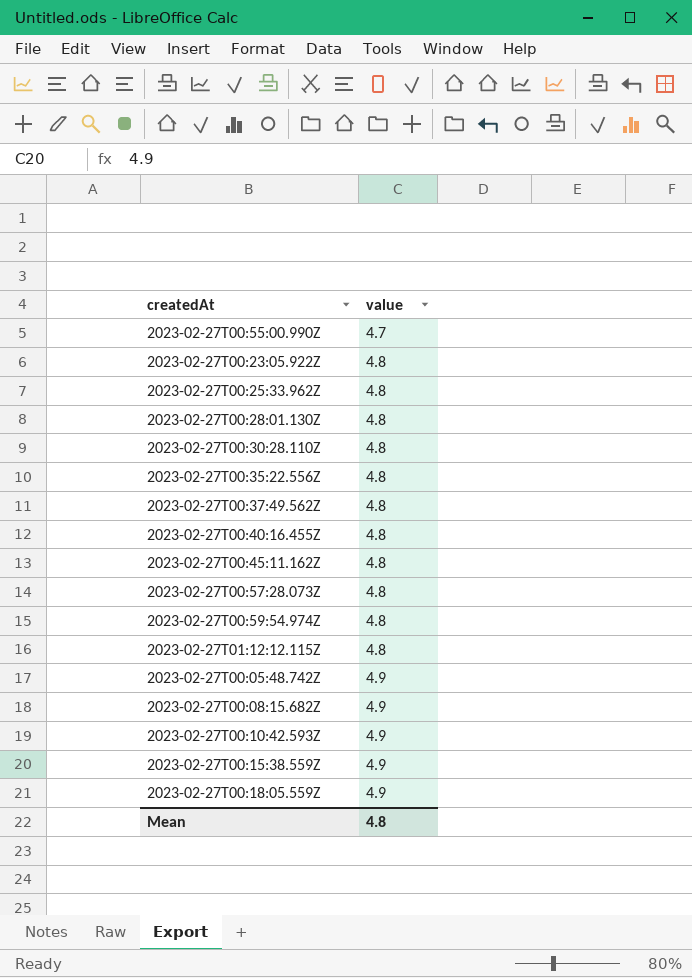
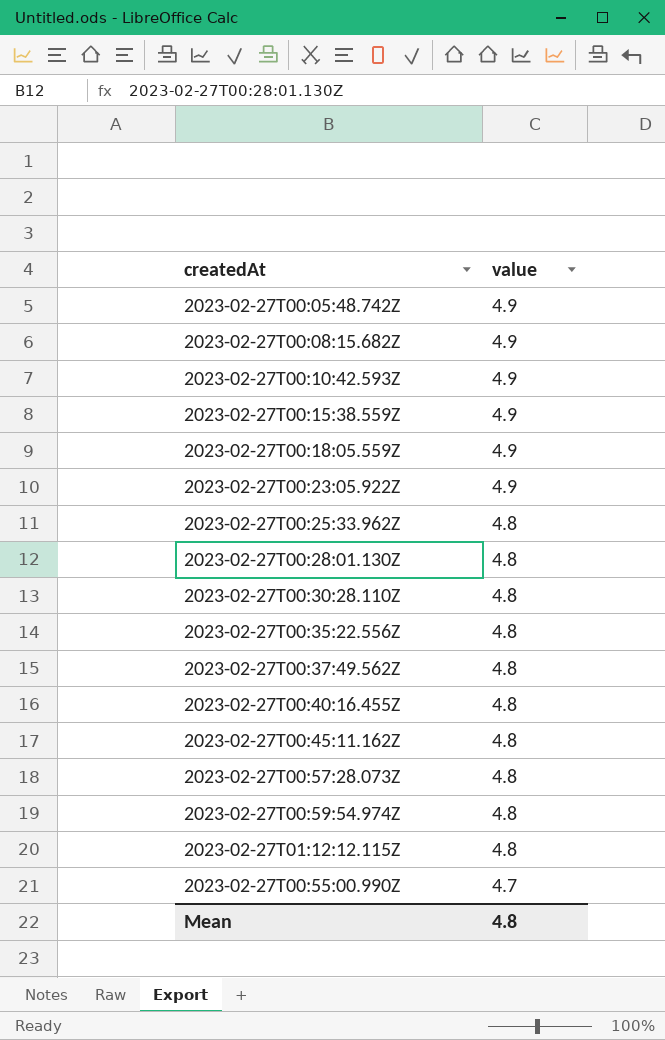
row order: value ascending -> value descending
2023-02-27T00:23:05.922Z | value: 4.8 -> 4.9

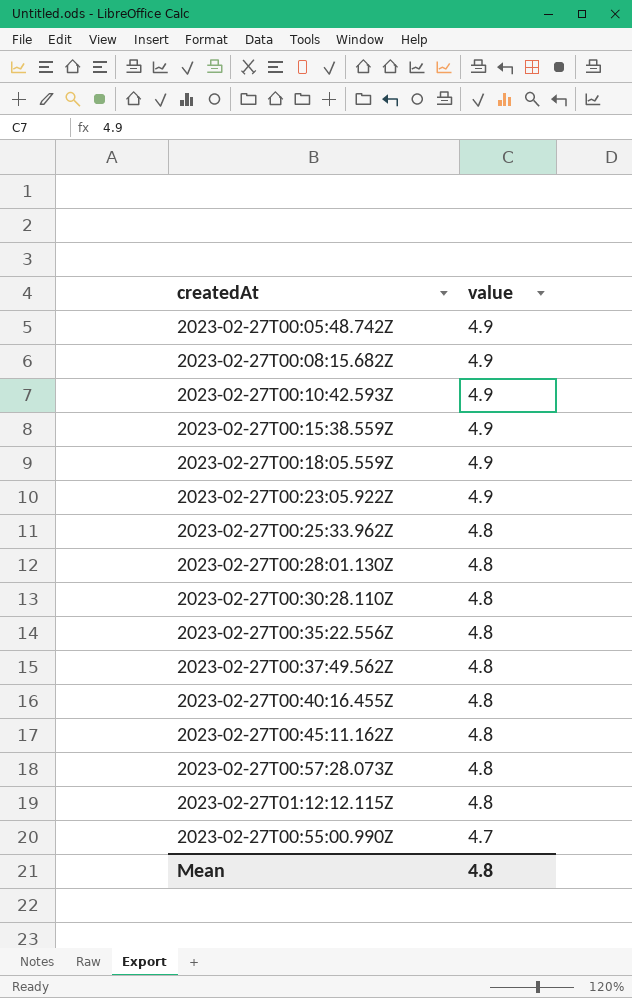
row 2023-02-27T00:59:54.974Z: 4.8 -> none

